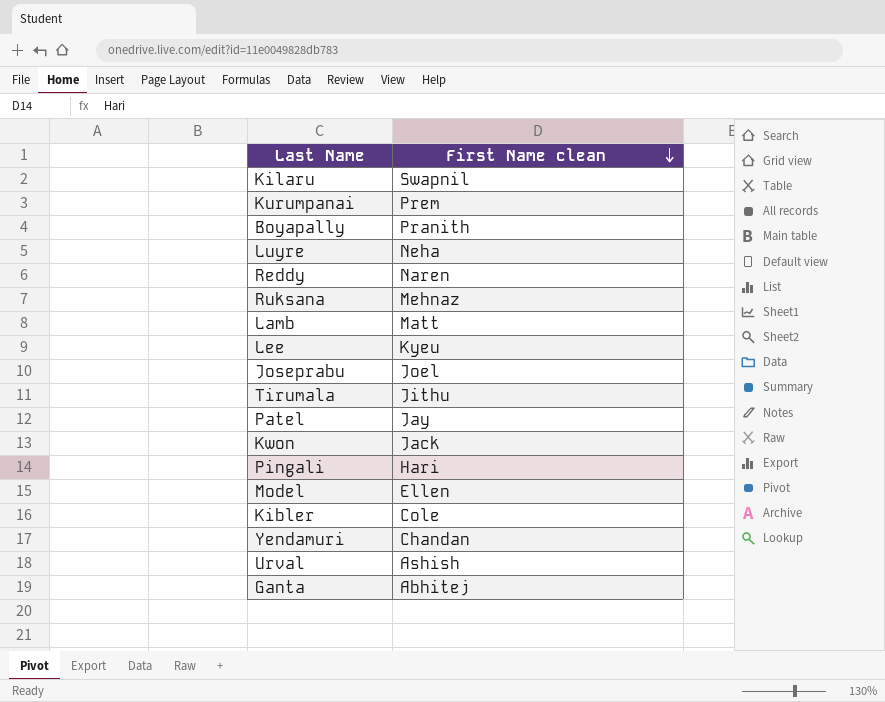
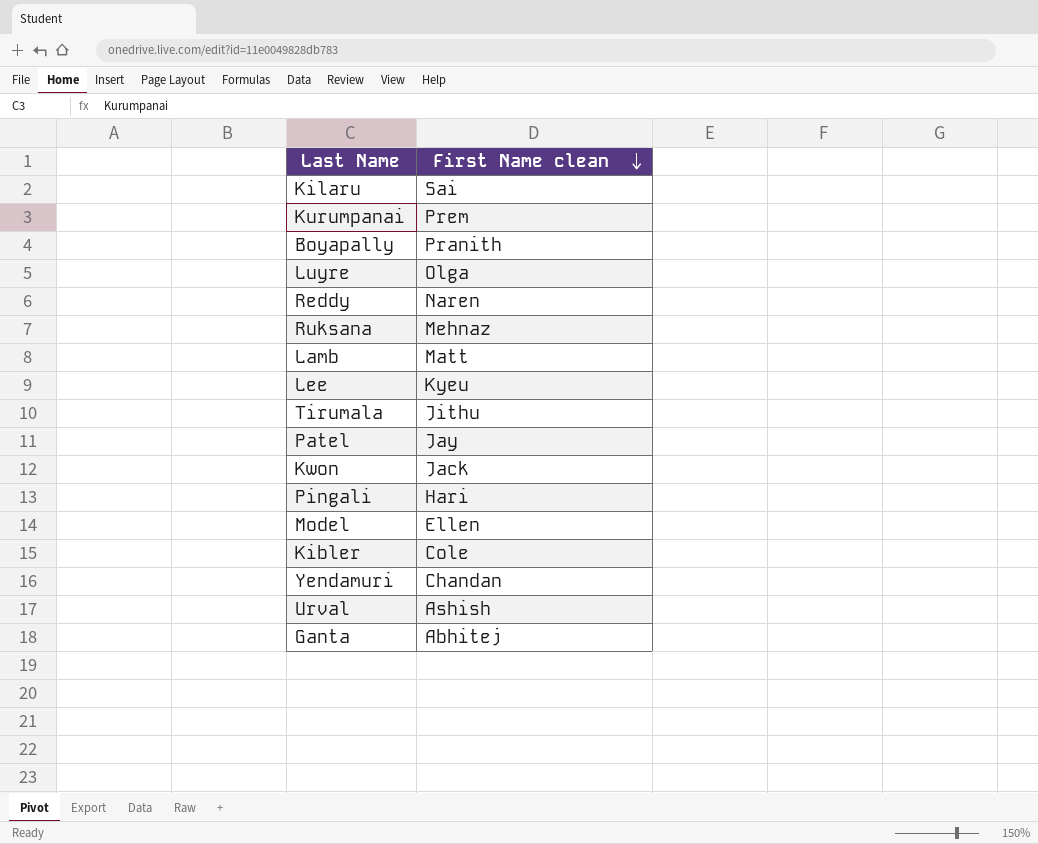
row Joseprabu: Joel -> none
Kilaru | First Name clean: Swapnil -> Sai
Luyre | First Name clean: Neha -> Olga

